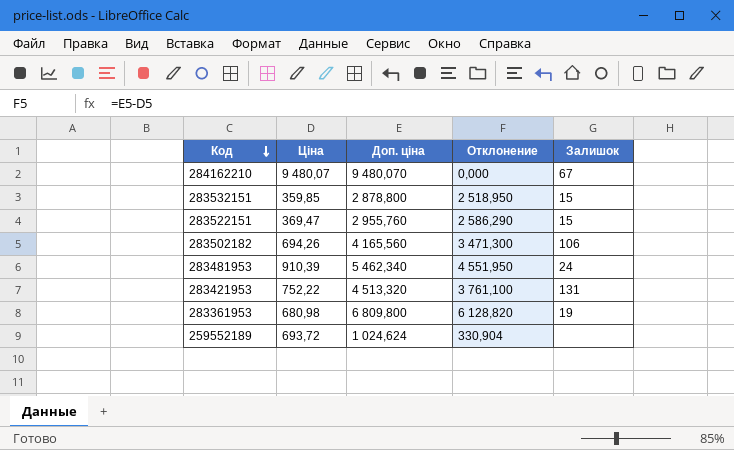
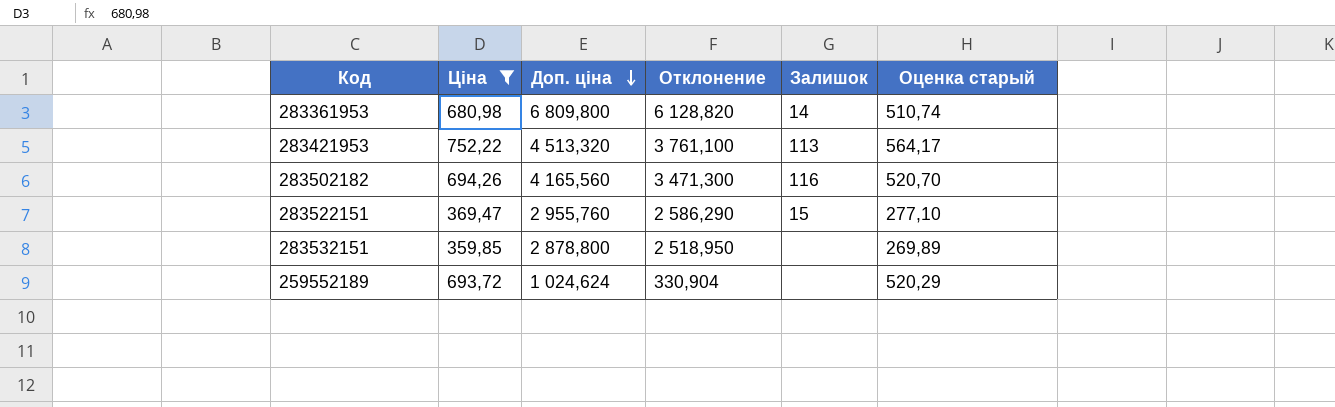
filter: none -> Ціна <= 752,22
row order: Код descending -> Доп. ціна descending
column Оценка старый | formula: none -> [Ціна] * 0,75
283361953 | Залишок: 19 -> 14
283421953 | Залишок: 131 -> 113
283502182 | Залишок: 106 -> 116
283532151 | Залишок: 15 -> none

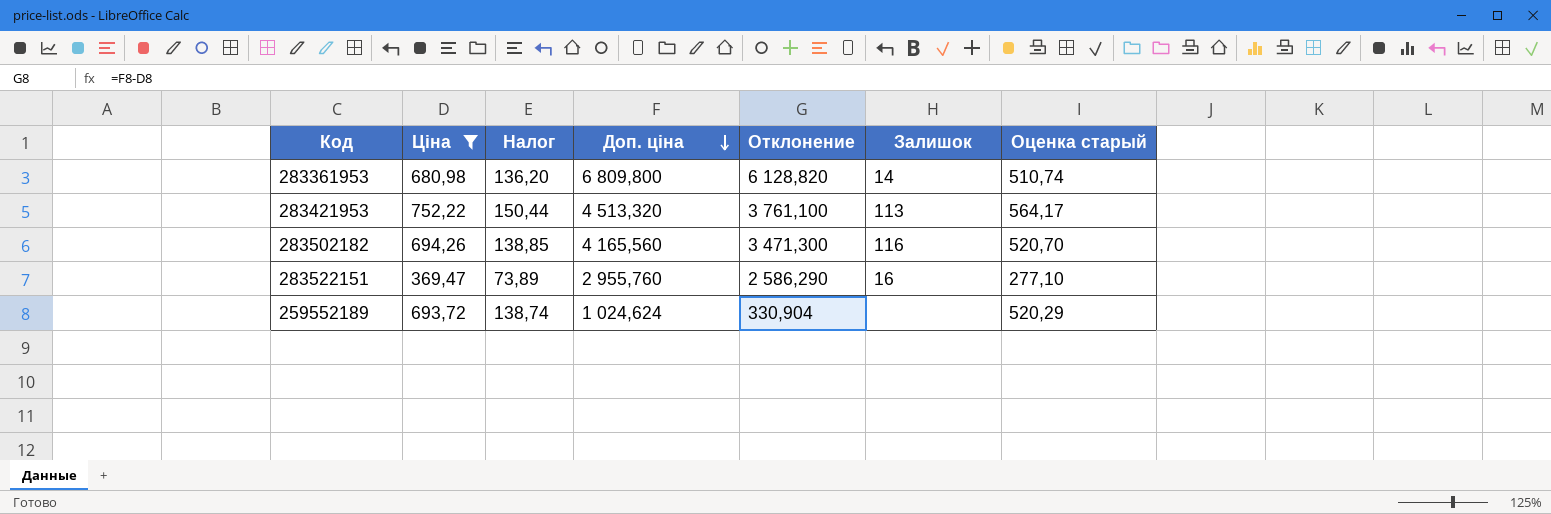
column Налог | formula: none -> [Ціна] * 0,2
row 283532151: 359,85 | 2 878,800 | 2 518,950 | none | 269,89 -> none
283522151 | Залишок: 15 -> 16

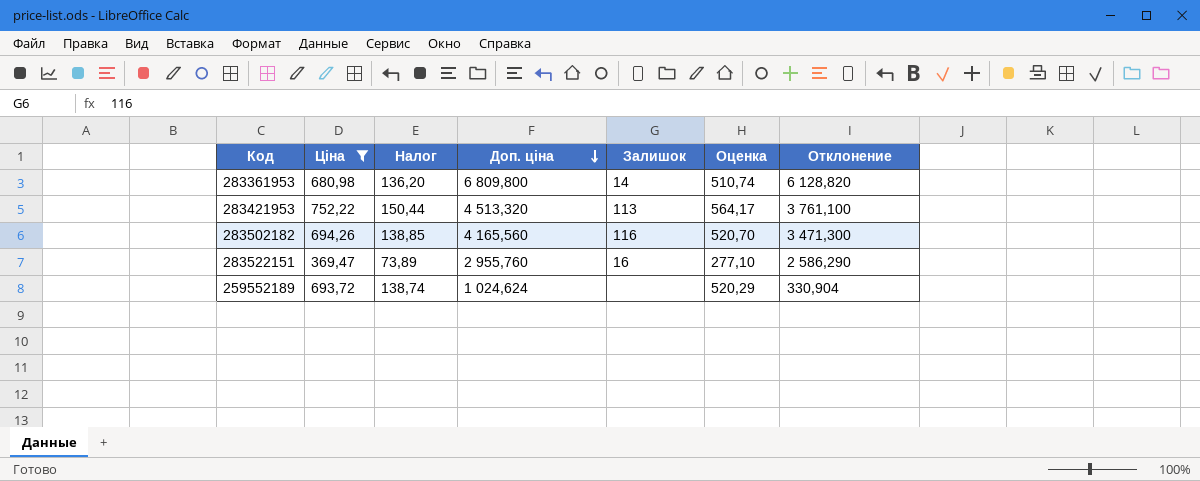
column name: Оценка старый -> Оценка
column Отклонение | position: 5 -> 7

